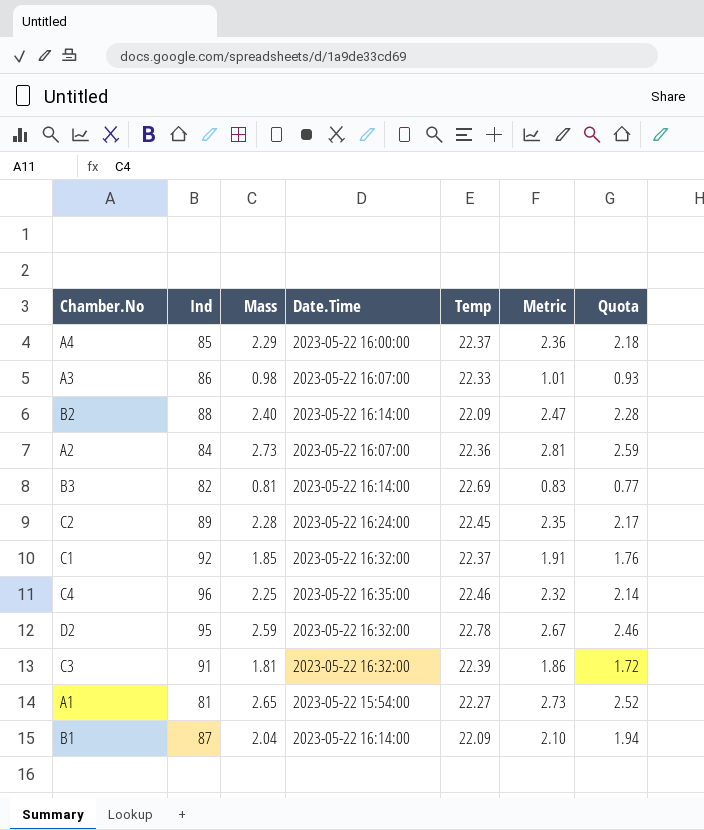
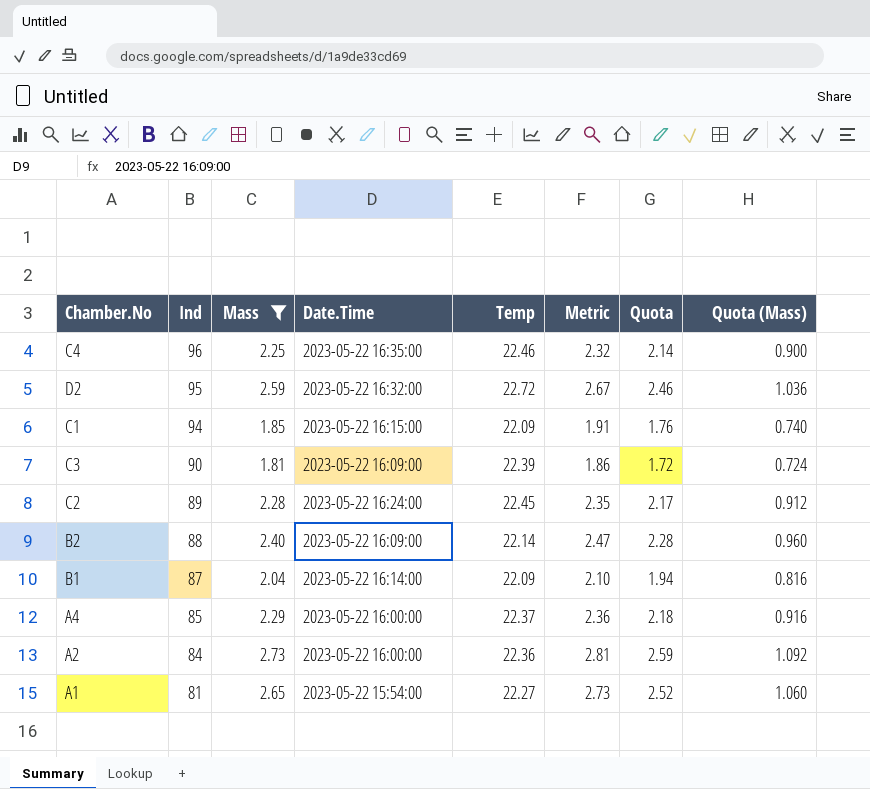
filter: none -> Mass >= 1.81
row order: none -> Ind descending
column Quota (Mass) | formula: none -> [Mass] * 0.4
D2 | Temp: 22.78 -> 22.72
C1 | Ind: 92 -> 94
C1 | Date.Time: 2023-05-22 16:32:00 -> 2023-05-22 16:15:00
C1 | Temp: 22.37 -> 22.09
C3 | Ind: 91 -> 90
C3 | Date.Time: 2023-05-22 16:32:00 -> 2023-05-22 16:09:00
B2 | Date.Time: 2023-05-22 16:14:00 -> 2023-05-22 16:09:00
B2 | Temp: 22.09 -> 22.14
A2 | Date.Time: 2023-05-22 16:07:00 -> 2023-05-22 16:00:00

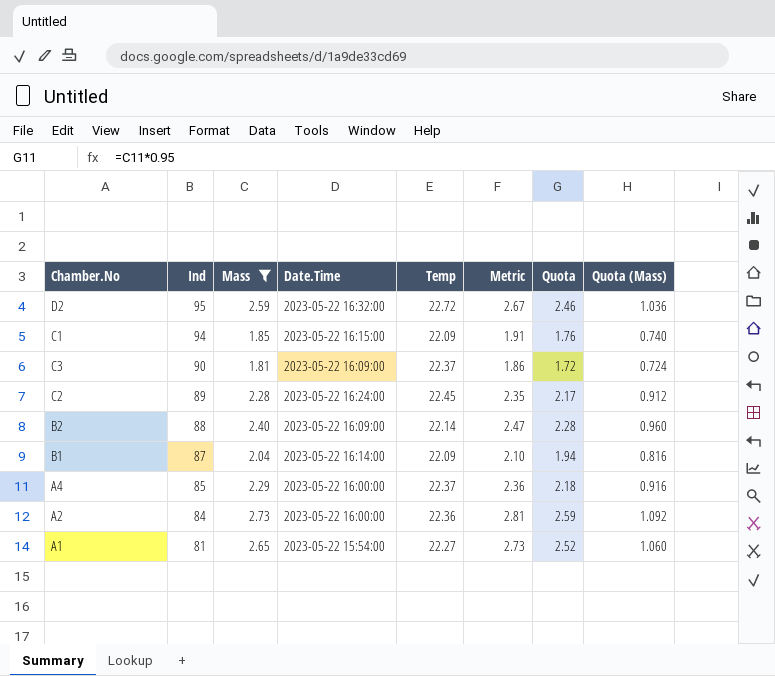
row C4: 96 | 2.25 | 2023-05-22 16:35:00 | 22.46 | 2.32 | 2.14 | 0.900 -> none
C3 | Temp: 22.39 -> 22.37

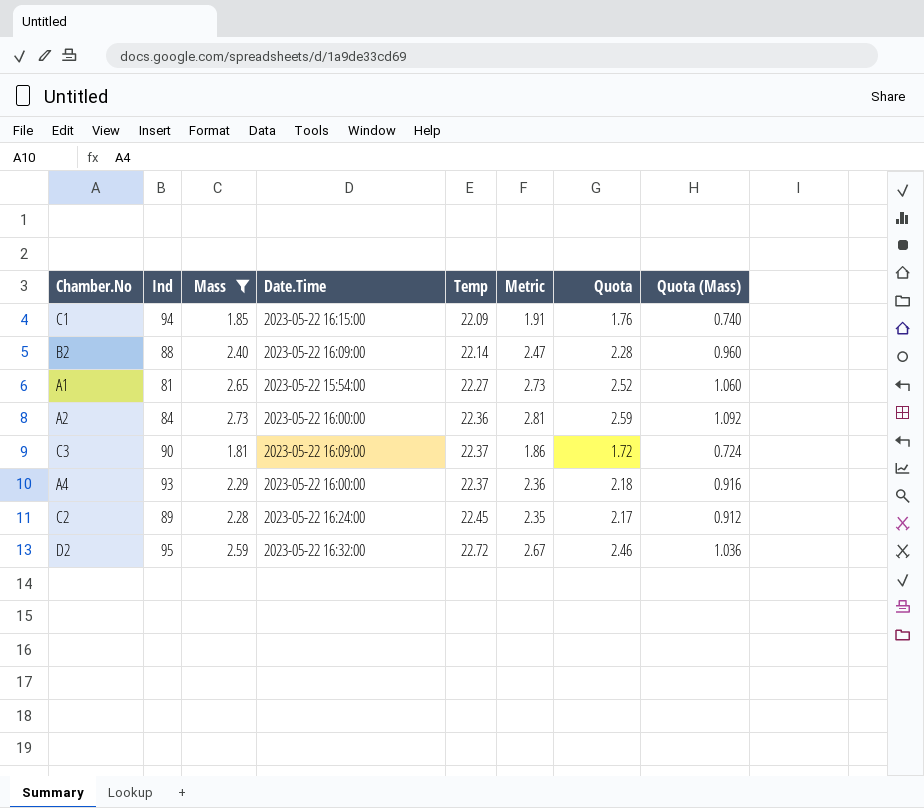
row order: Ind descending -> Temp ascending
row B1: 87 | 2.04 | 2023-05-22 16:14:00 | 22.09 | 2.10 | 1.94 | 0.816 -> none
A4 | Ind: 85 -> 93

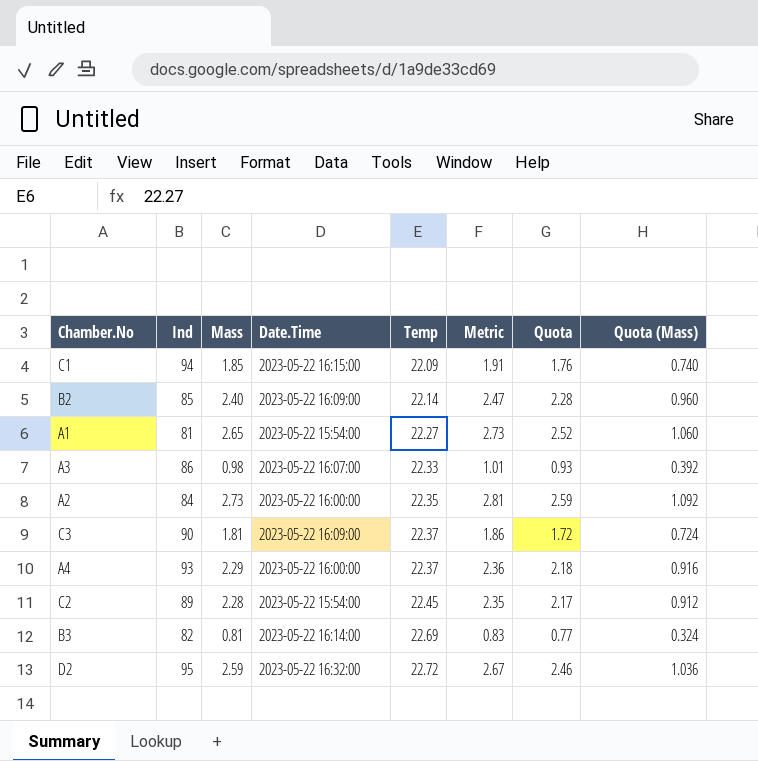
filter: Mass >= 1.81 -> none
B2 | Ind: 88 -> 85
A2 | Temp: 22.36 -> 22.35
C2 | Date.Time: 2023-05-22 16:24:00 -> 2023-05-22 15:54:00

